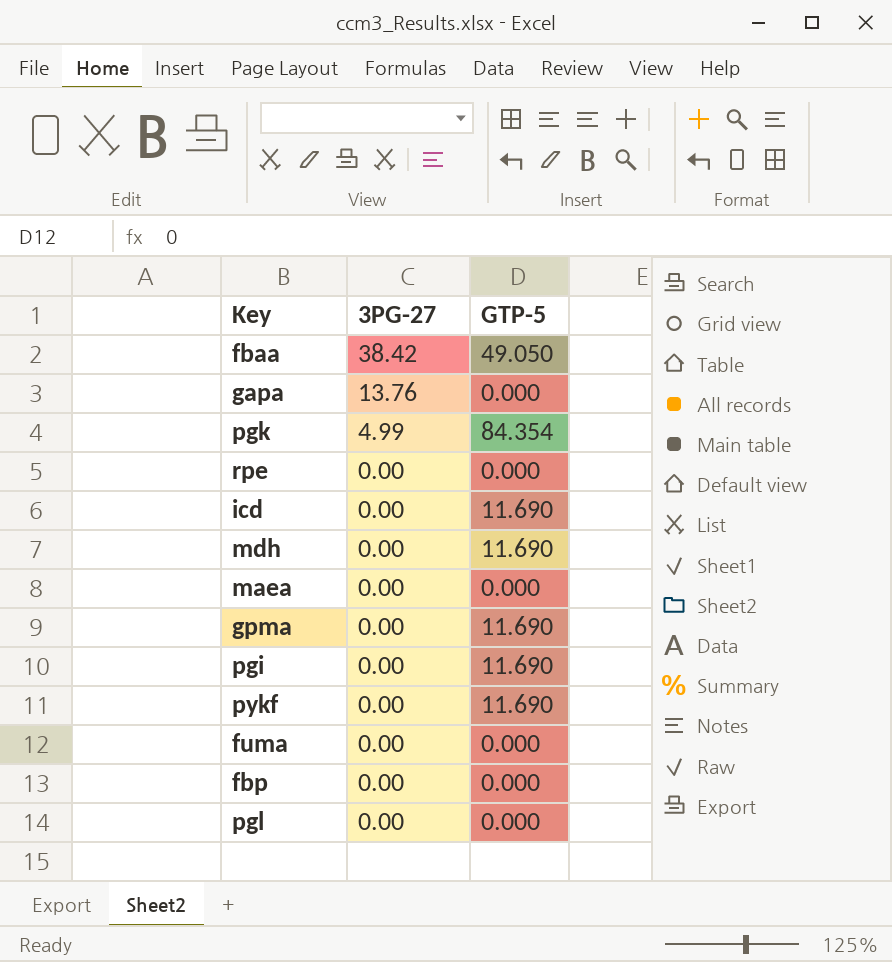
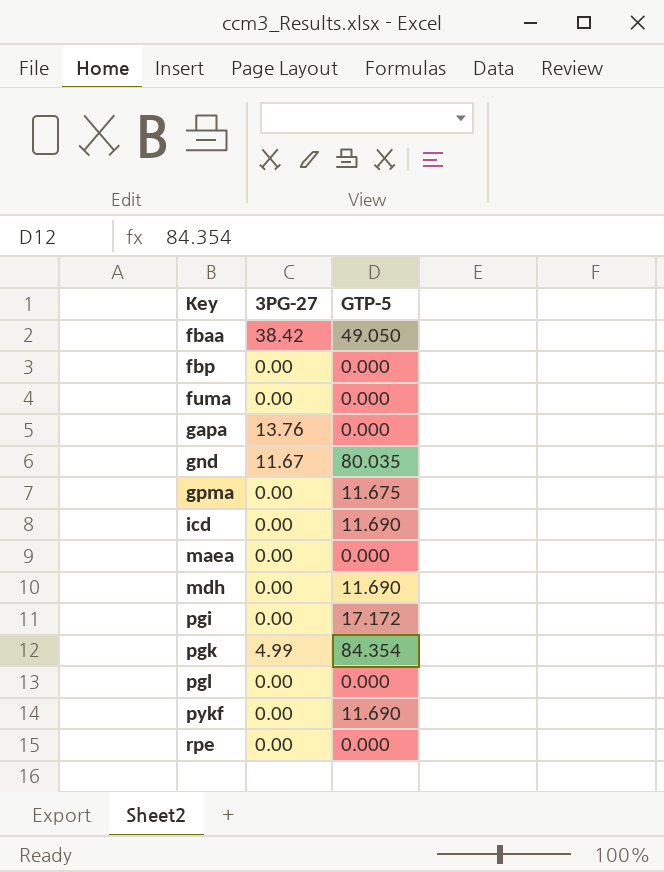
row order: 3PG-27 descending -> Key ascending
row gnd: none -> 11.67 | 80.035
gpma | GTP-5: 11.690 -> 11.675
pgi | GTP-5: 11.690 -> 17.172

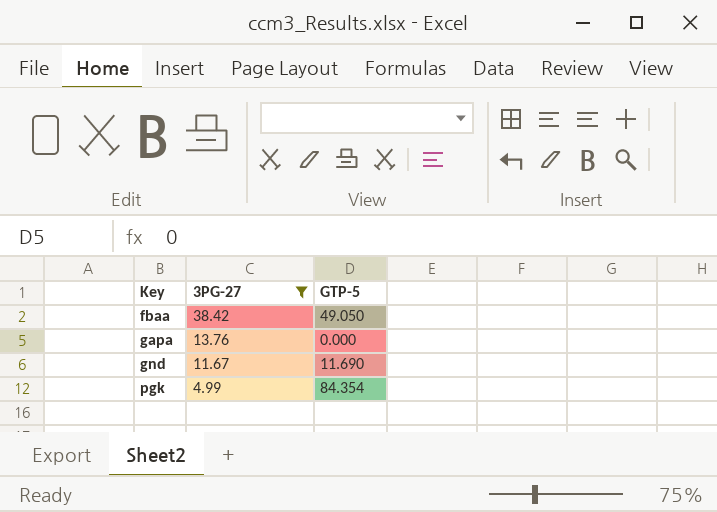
filter: none -> 3PG-27 != 0.00
gnd | GTP-5: 80.035 -> 11.690

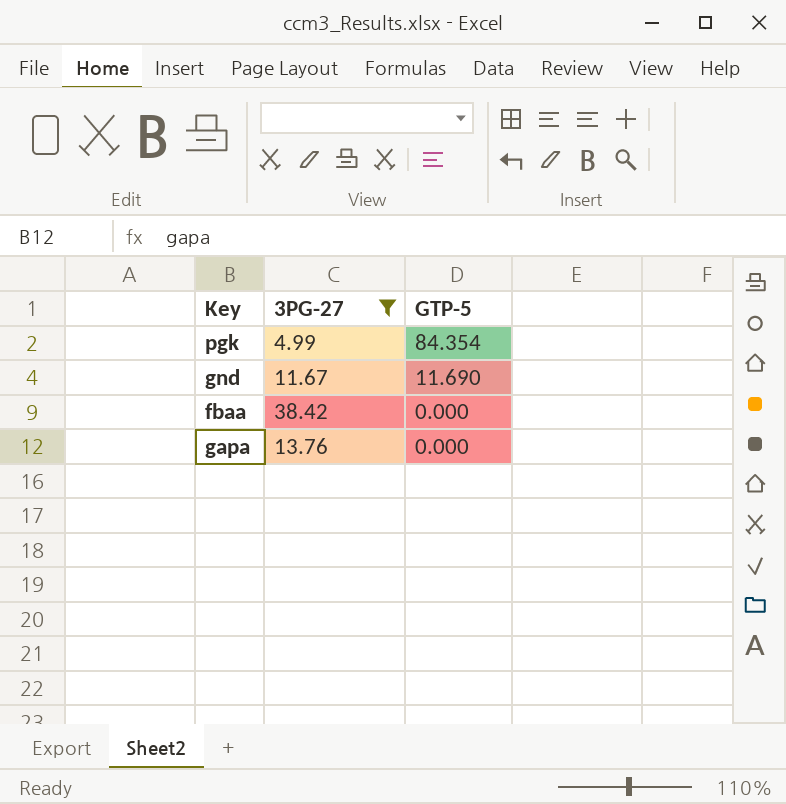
row order: Key ascending -> GTP-5 descending
fbaa | GTP-5: 49.050 -> 0.000

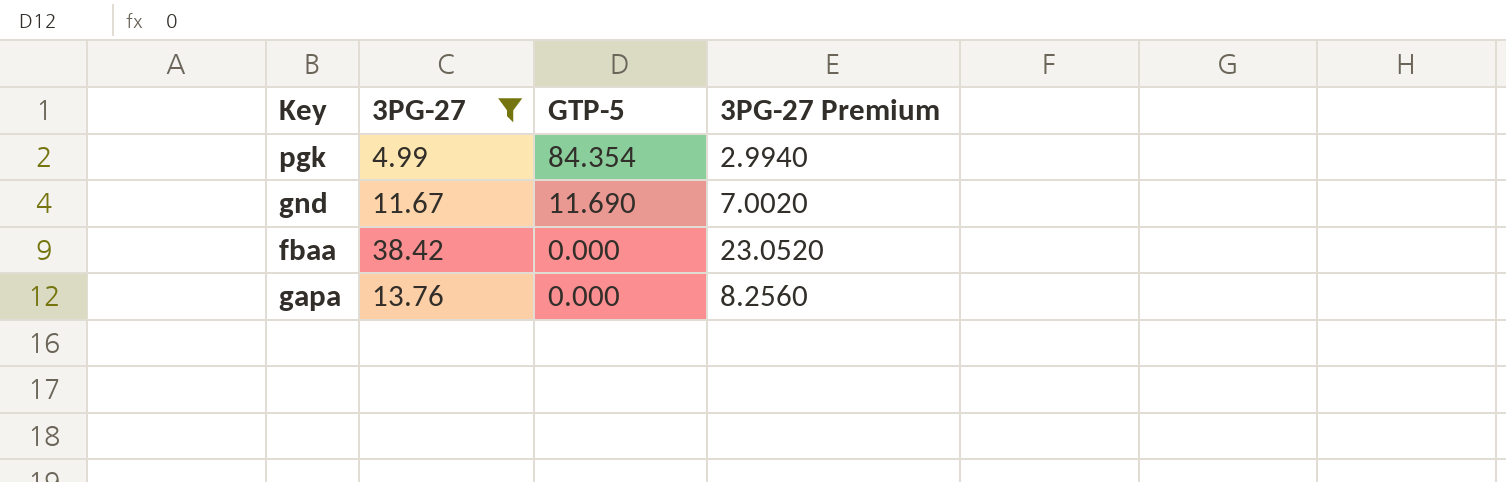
column 3PG-27 Premium | formula: none -> [3PG-27] * 0.6

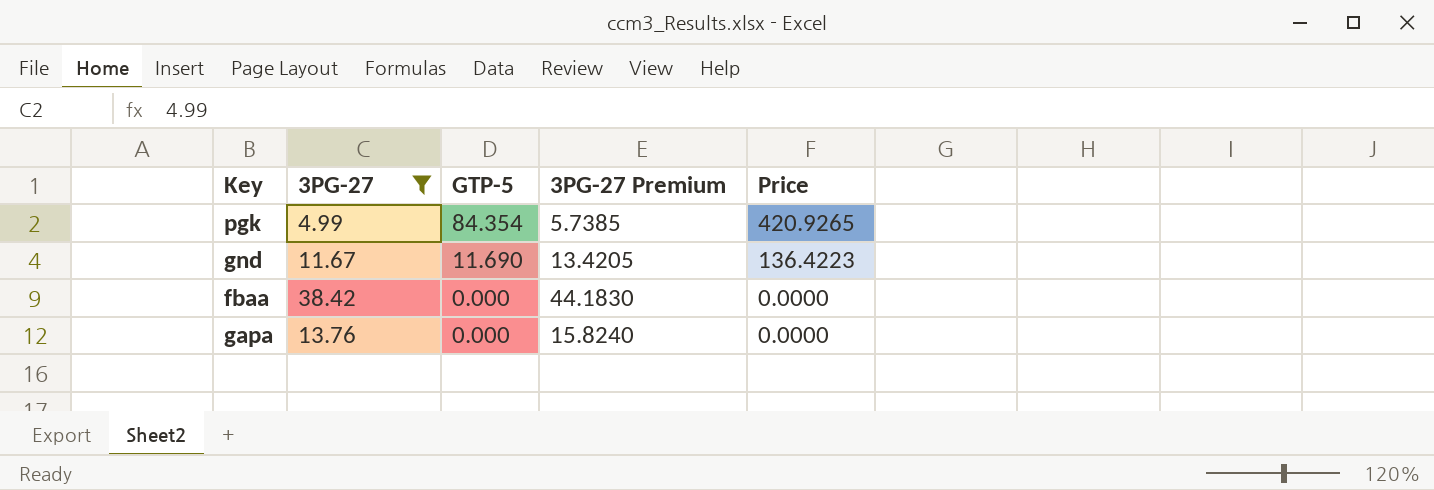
column 3PG-27 Premium | formula: [3PG-27] * 0.6 -> [3PG-27] * 1.15
column Price | formula: none -> [3PG-27] * [GTP-5]

